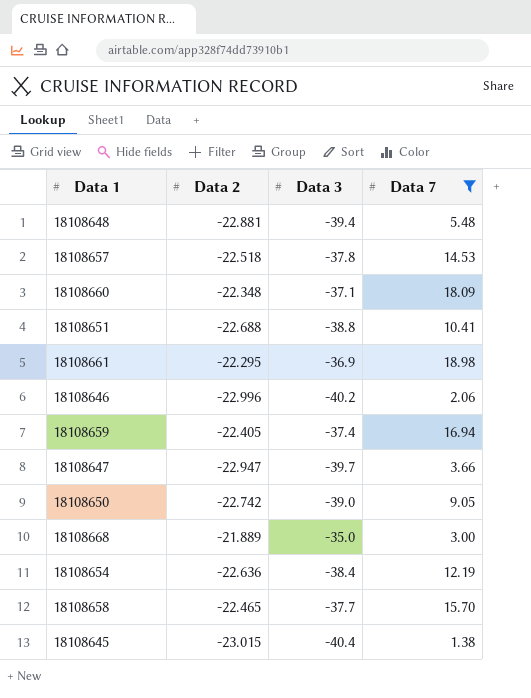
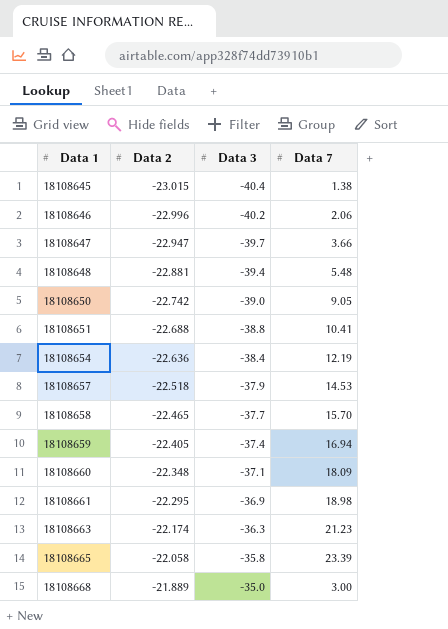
filter: Data 7 <= 18.98 -> none
row order: none -> Data 1 ascending
18108657 | Data 3: -37.8 -> -37.9

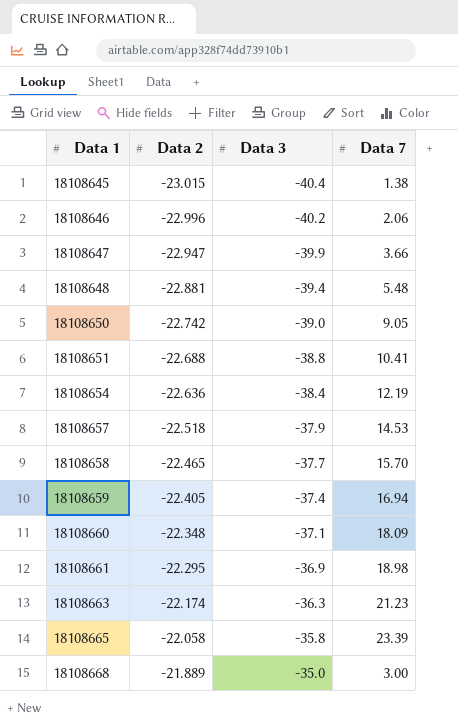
18108647 | Data 3: -39.7 -> -39.9

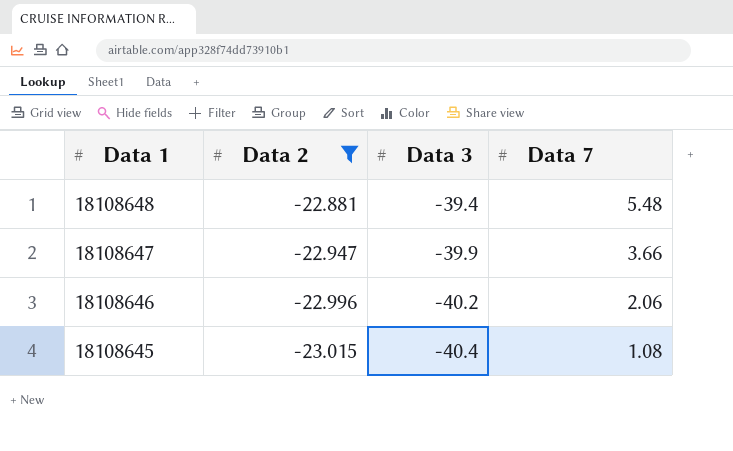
filter: none -> Data 2 <= -22.881
row order: Data 1 ascending -> Data 1 descending
18108645 | Data 7: 1.38 -> 1.08

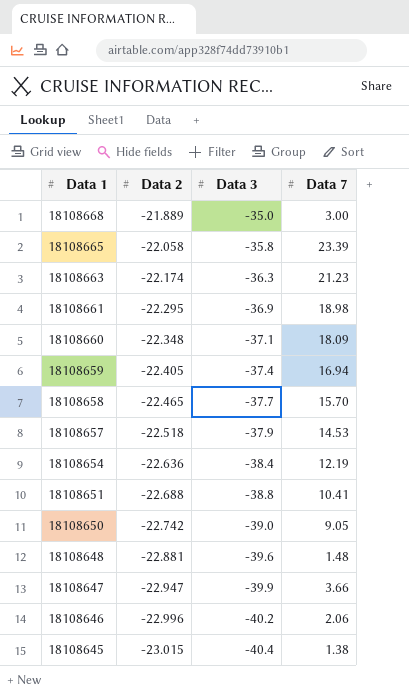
filter: Data 2 <= -22.881 -> none
18108648 | Data 3: -39.4 -> -39.6
18108648 | Data 7: 5.48 -> 1.48
18108645 | Data 7: 1.08 -> 1.38

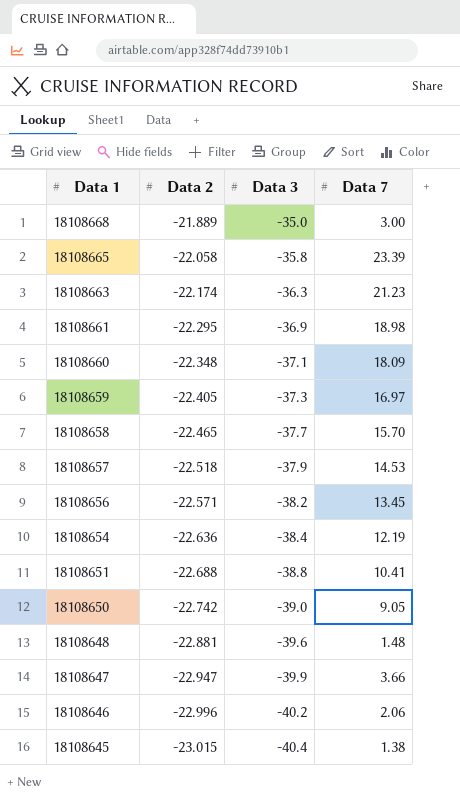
18108659 | Data 3: -37.4 -> -37.3
18108659 | Data 7: 16.94 -> 16.97
row 18108656: none -> -22.571 | -38.2 | 13.45

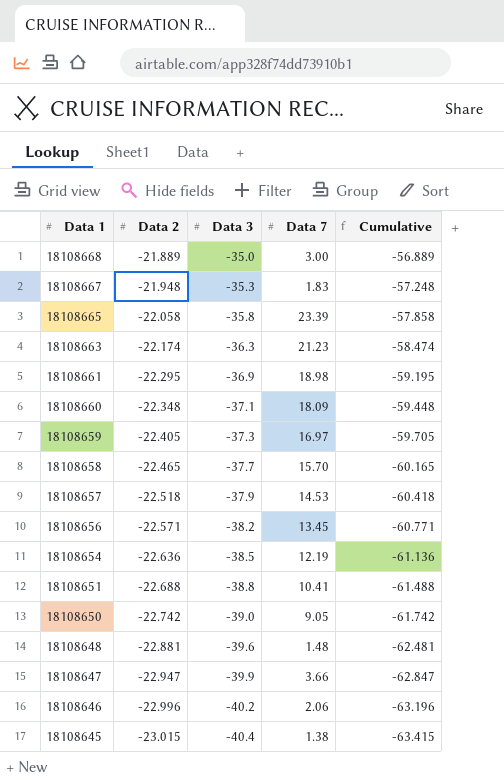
column Cumulative | formula: none -> [Data 2] + [Data 3]
row 18108667: none -> -21.948 | -35.3 | 1.83 | -57.248
18108654 | Data 3: -38.4 -> -38.5

